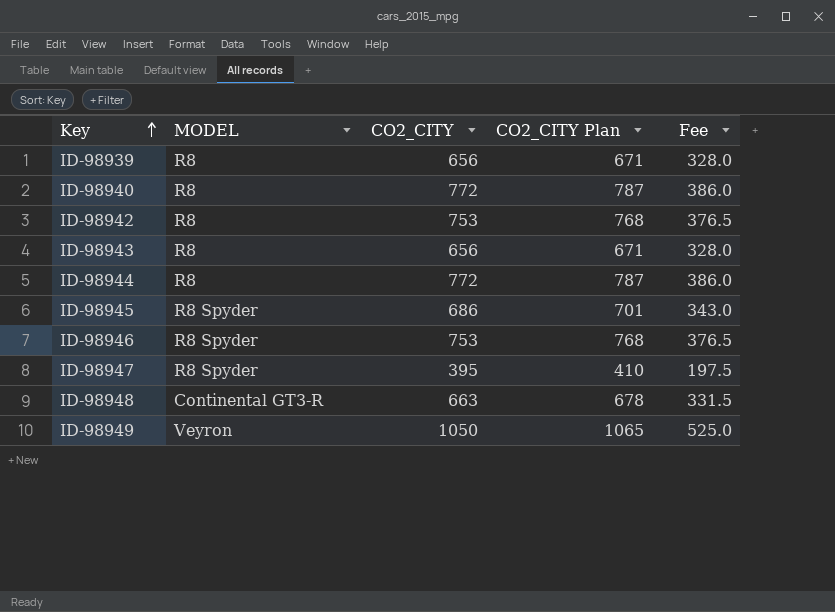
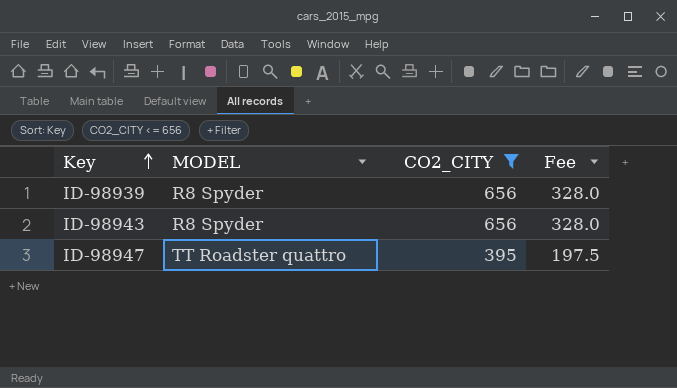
filter: none -> CO2_CITY <= 656
column CO2_CITY Plan | formula: [CO2_CITY] + 15 -> none
ID-98939 | MODEL: R8 -> R8 Spyder
ID-98943 | MODEL: R8 -> R8 Spyder
ID-98947 | MODEL: R8 Spyder -> TT Roadster quattro

